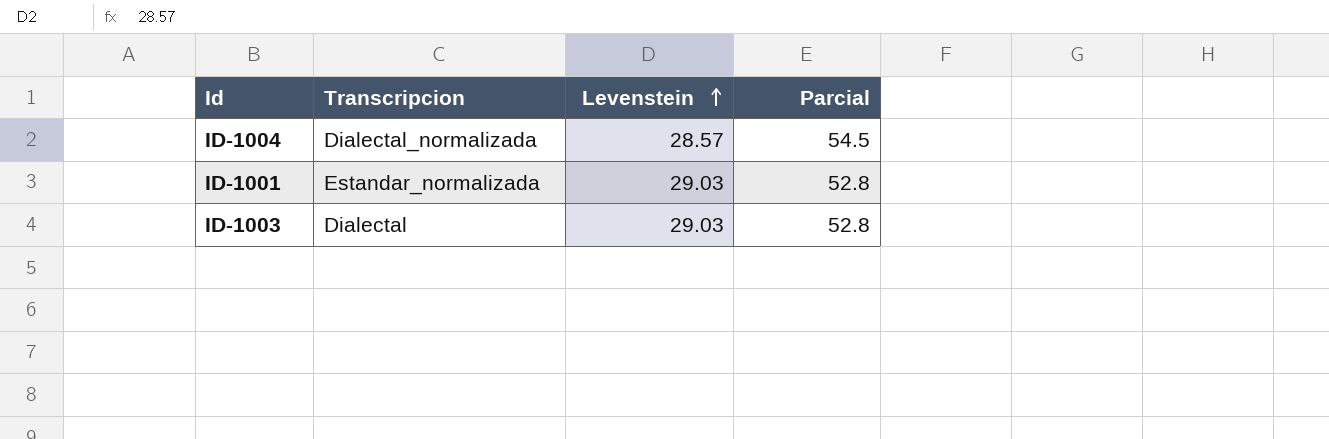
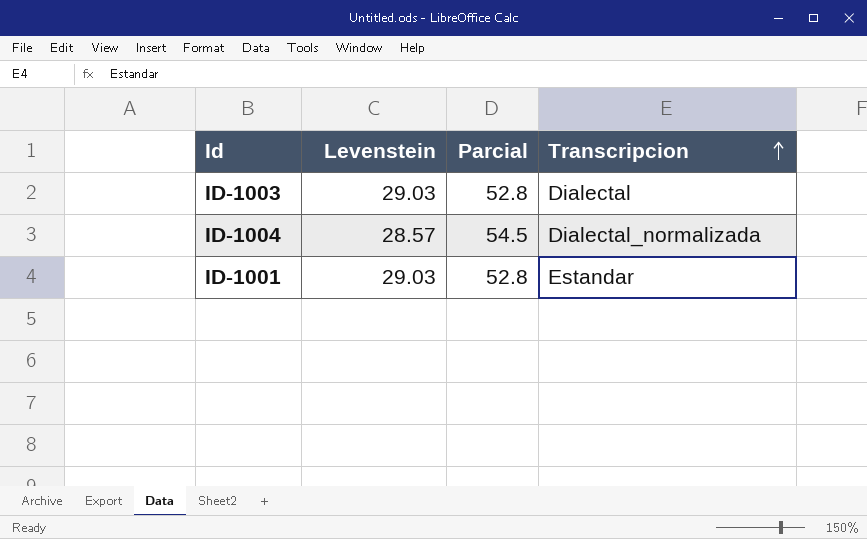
row order: Levenstein ascending -> Transcripcion ascending
column Transcripcion | position: 2 -> 4
ID-1001 | Transcripcion: Estandar_normalizada -> Estandar

